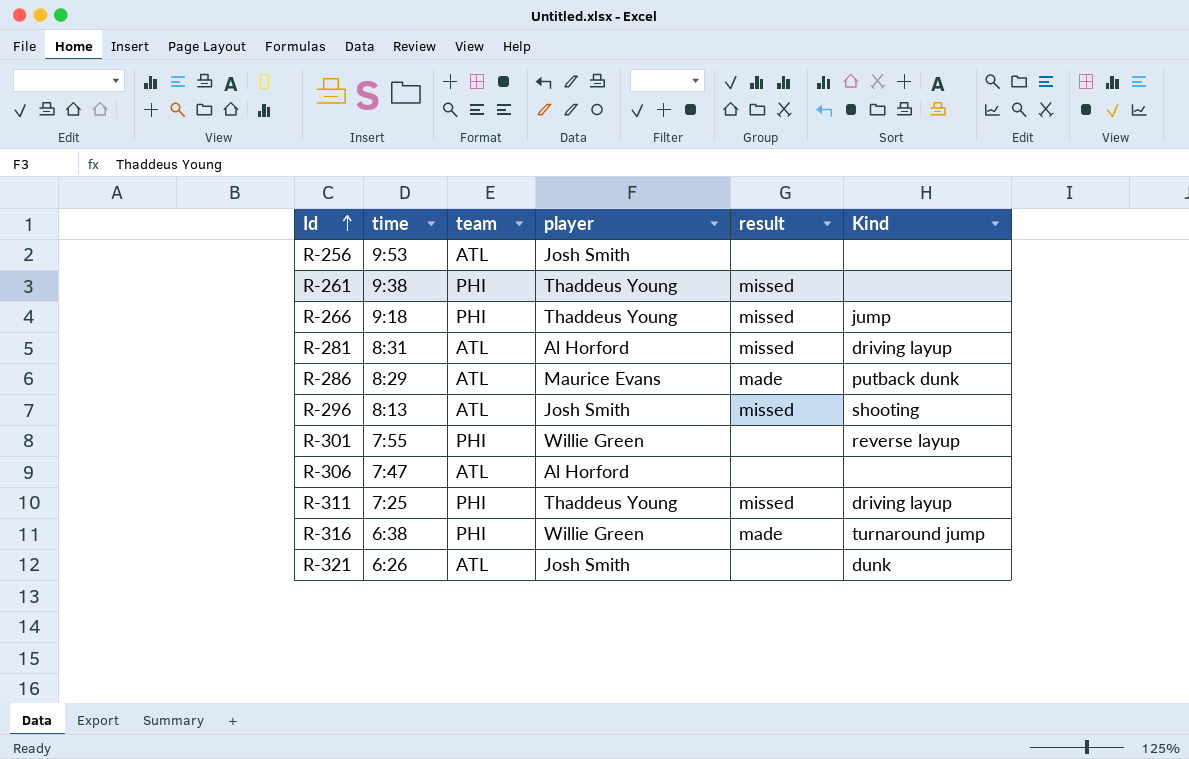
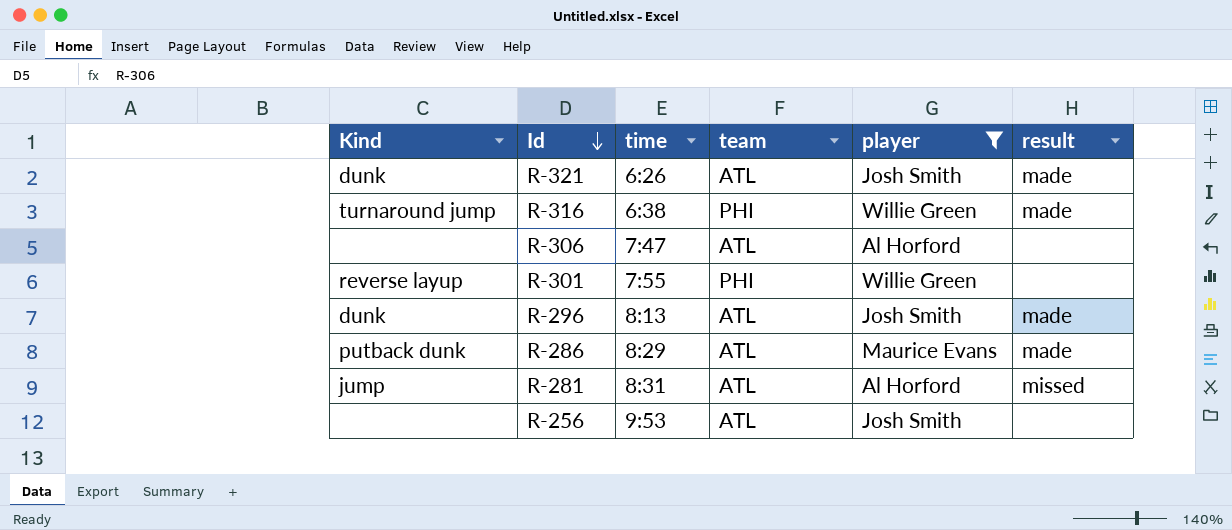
filter: none -> player != Thaddeus Young
row order: Id ascending -> Id descending
column Kind | position: 6 -> 1
R-321 | result: none -> made
R-296 | Kind: shooting -> dunk
R-296 | result: missed -> made
R-281 | Kind: driving layup -> jump

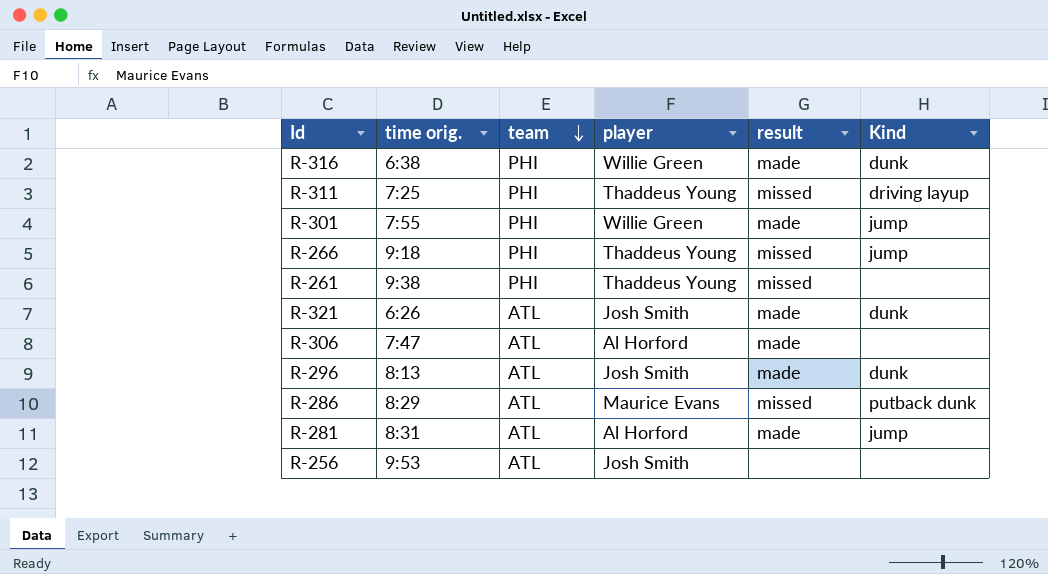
filter: player != Thaddeus Young -> none
row order: Id descending -> team descending
column name: time -> time orig.
column Kind | position: 1 -> 6
R-316 | Kind: turnaround jump -> dunk
R-301 | result: none -> made
R-301 | Kind: reverse layup -> jump
R-306 | result: none -> made
R-286 | result: made -> missed
R-281 | result: missed -> made

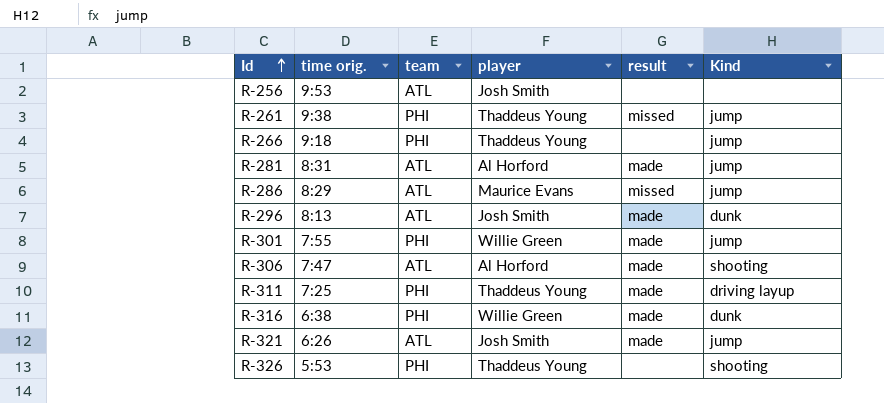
row order: team descending -> Id ascending
R-261 | Kind: none -> jump
R-266 | result: missed -> none
R-286 | Kind: putback dunk -> jump
R-306 | Kind: none -> shooting
R-311 | result: missed -> made
R-321 | Kind: dunk -> jump
row R-326: none -> 5:53 | PHI | Thaddeus Young | none | shooting

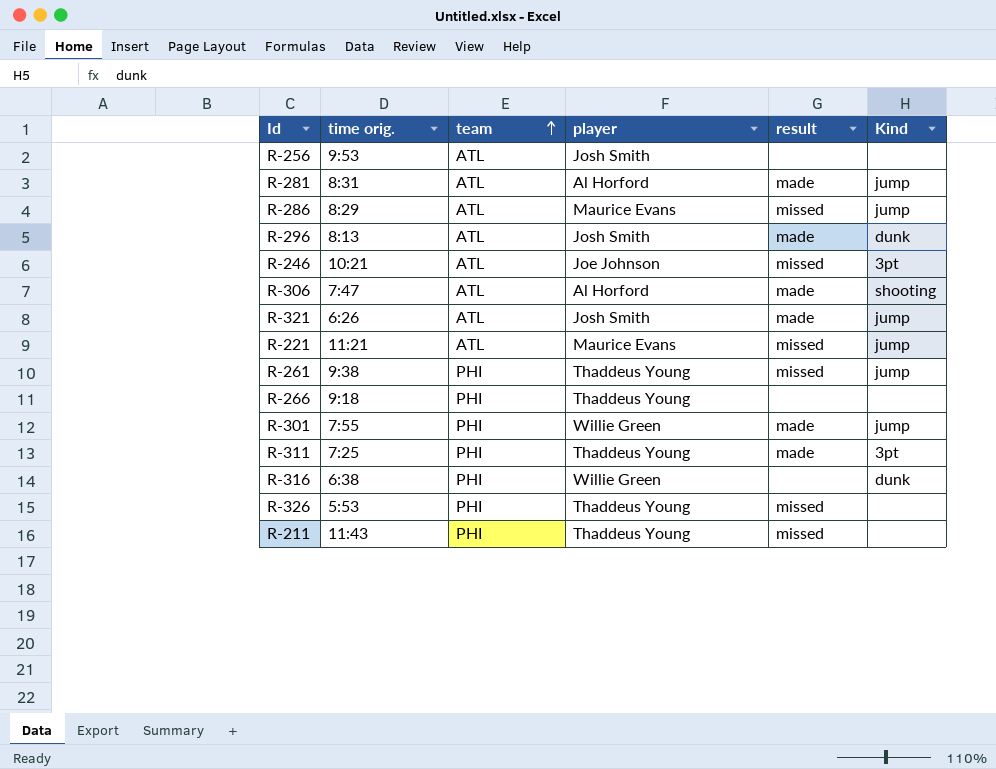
row order: Id ascending -> team ascending
row R-246: none -> 10:21 | ATL | Joe Johnson | missed | 3pt
row R-221: none -> 11:21 | ATL | Maurice Evans | missed | jump
R-266 | Kind: jump -> none
R-311 | Kind: driving layup -> 3pt
R-316 | result: made -> none
R-326 | result: none -> missed
R-326 | Kind: shooting -> none
row R-211: none -> 11:43 | PHI | Thaddeus Young | missed | none

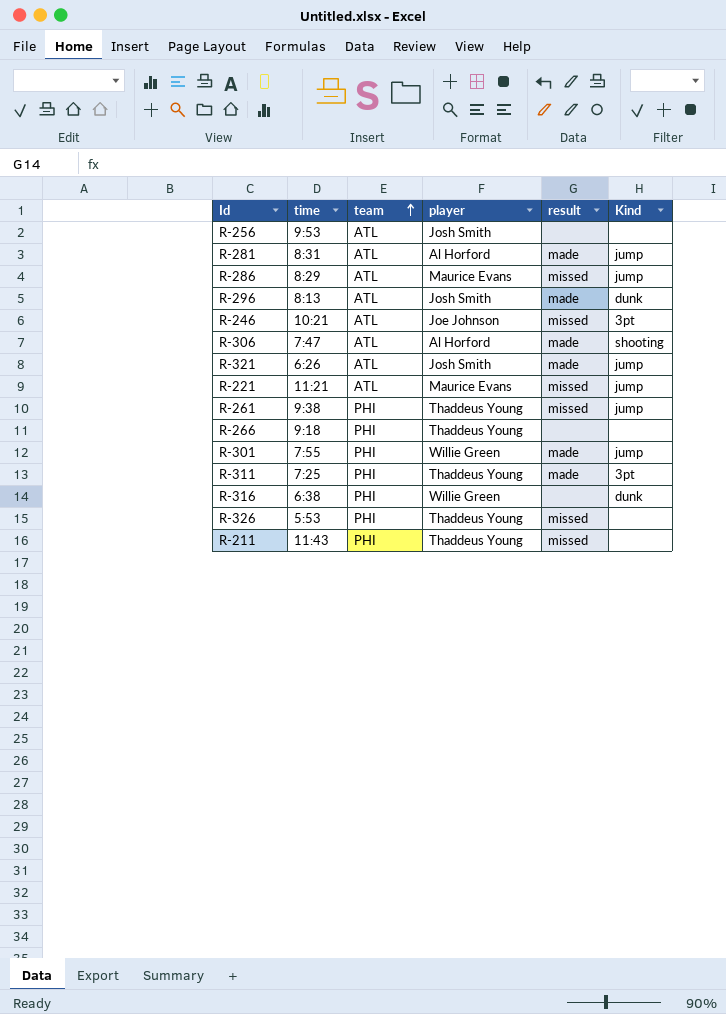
column name: time orig. -> time

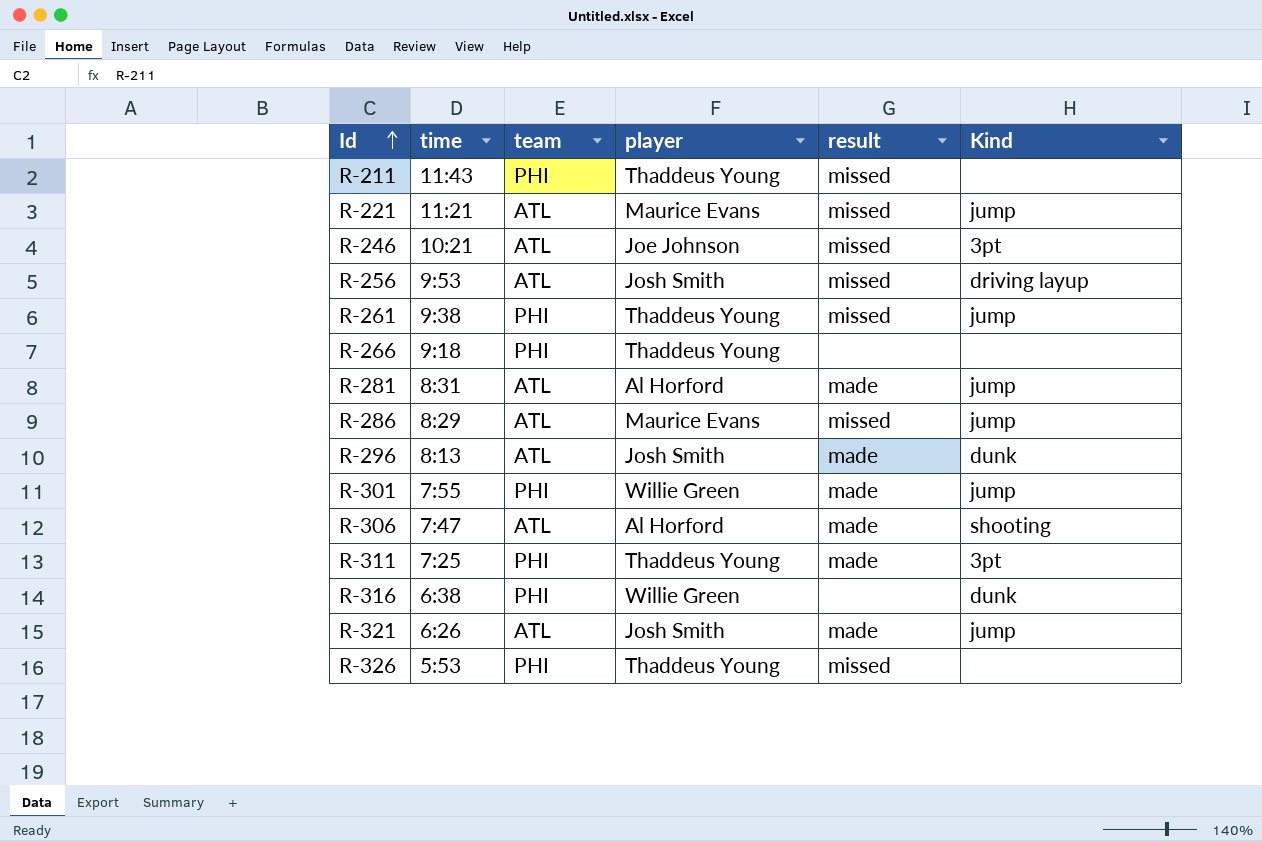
row order: team ascending -> Id ascending
R-256 | result: none -> missed
R-256 | Kind: none -> driving layup

